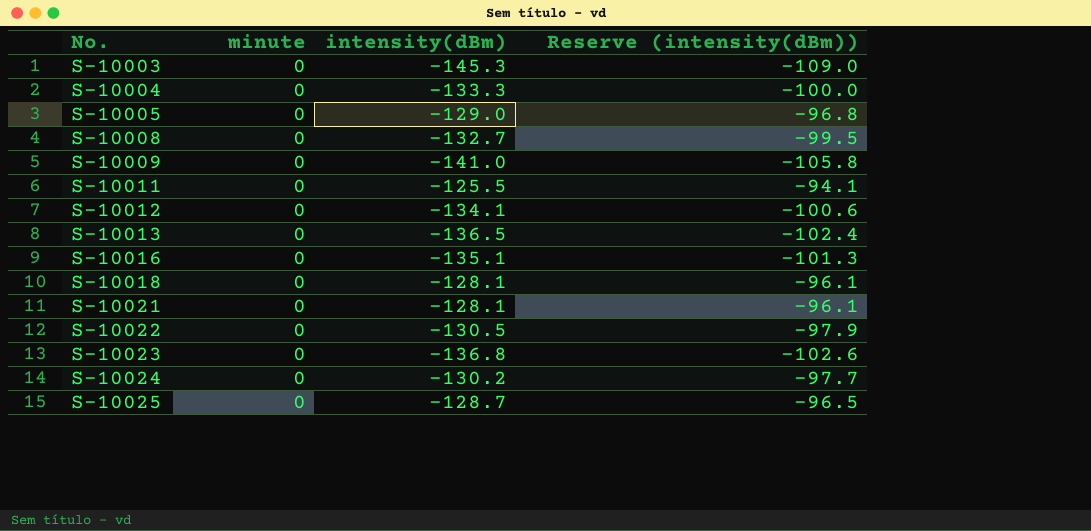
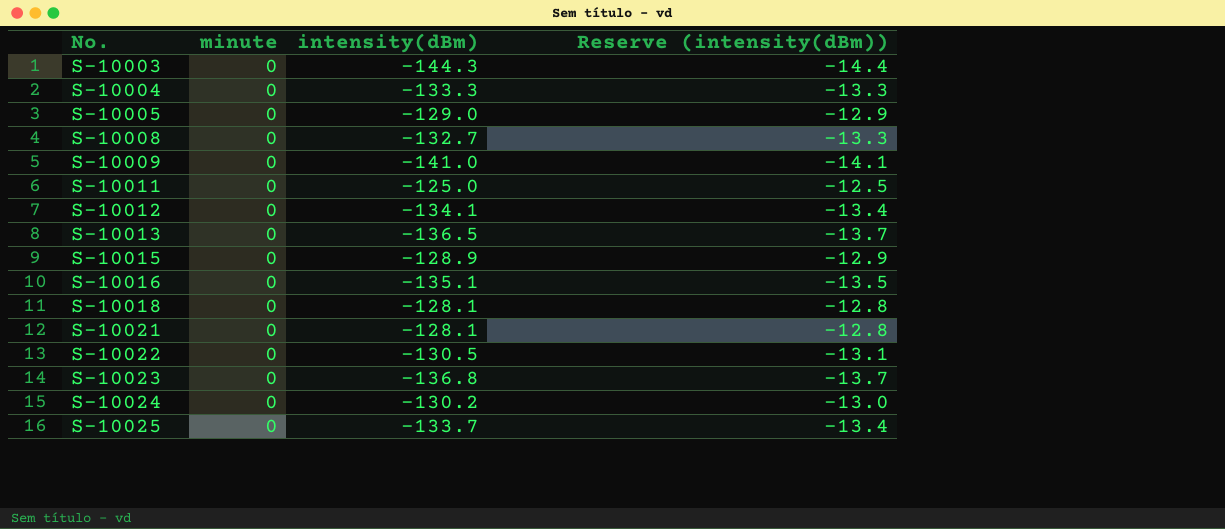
column Reserve (intensity(dBm)) | formula: [intensity(dBm)] * 0.75 -> [intensity(dBm)] * 0.1
S-10003 | intensity(dBm): -145.3 -> -144.3
S-10011 | intensity(dBm): -125.5 -> -125.0
row S-10015: none -> 0 | -128.9 | -12.9
S-10025 | intensity(dBm): -128.7 -> -133.7

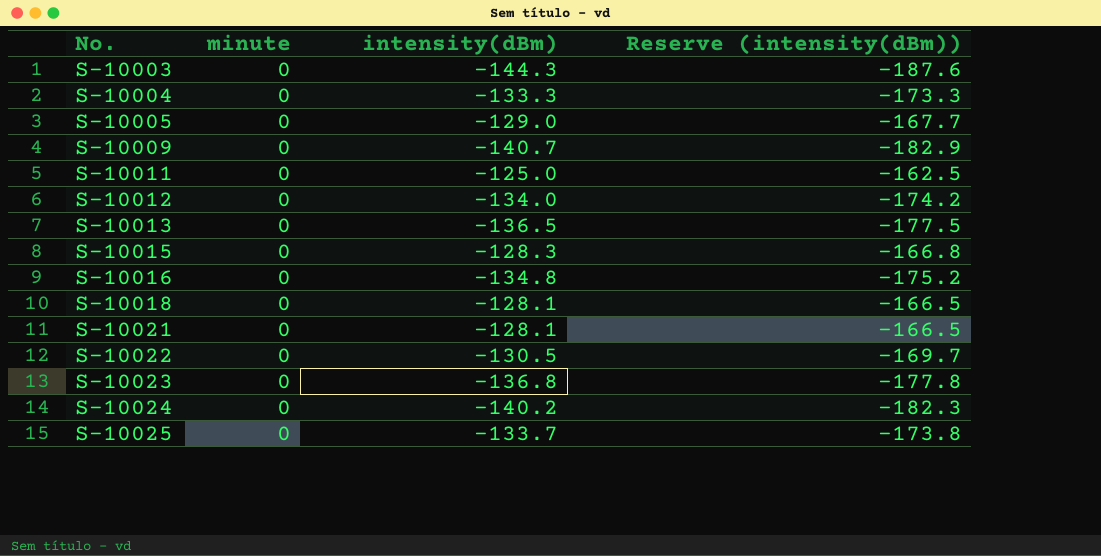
column Reserve (intensity(dBm)) | formula: [intensity(dBm)] * 0.1 -> [intensity(dBm)] * 1.3
row S-10008: 0 | -132.7 | -13.3 -> none
S-10009 | intensity(dBm): -141.0 -> -140.7
S-10012 | intensity(dBm): -134.1 -> -134.0
S-10015 | intensity(dBm): -128.9 -> -128.3
S-10016 | intensity(dBm): -135.1 -> -134.8
S-10024 | intensity(dBm): -130.2 -> -140.2

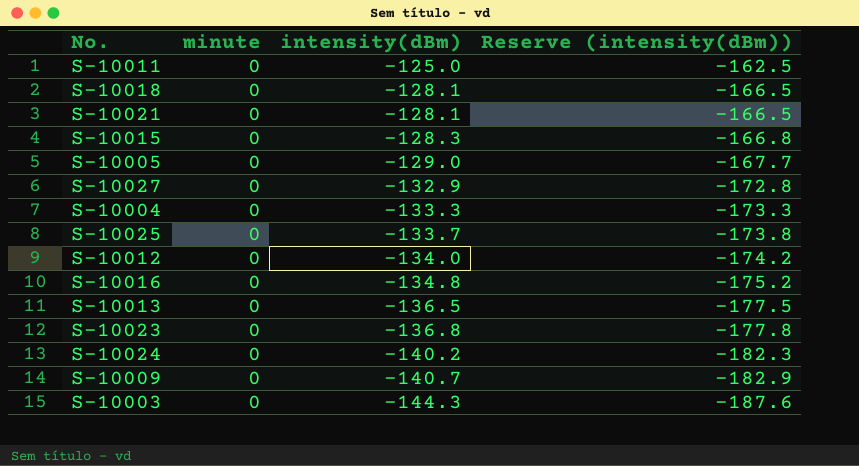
row order: No. ascending -> intensity(dBm) descending
row S-10022: 0 | -130.5 | -169.7 -> none
row S-10027: none -> 0 | -132.9 | -172.8

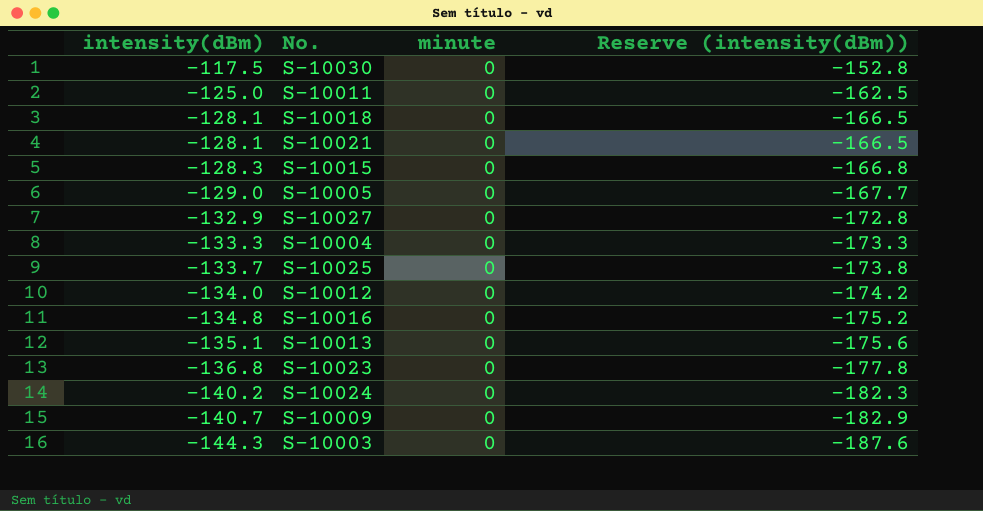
column intensity(dBm) | position: 3 -> 1
row S-10030: none -> -117.5 | 0 | -152.8
S-10013 | intensity(dBm): -136.5 -> -135.1
S-10013 | Reserve (intensity(dBm)): -177.5 -> -175.6

